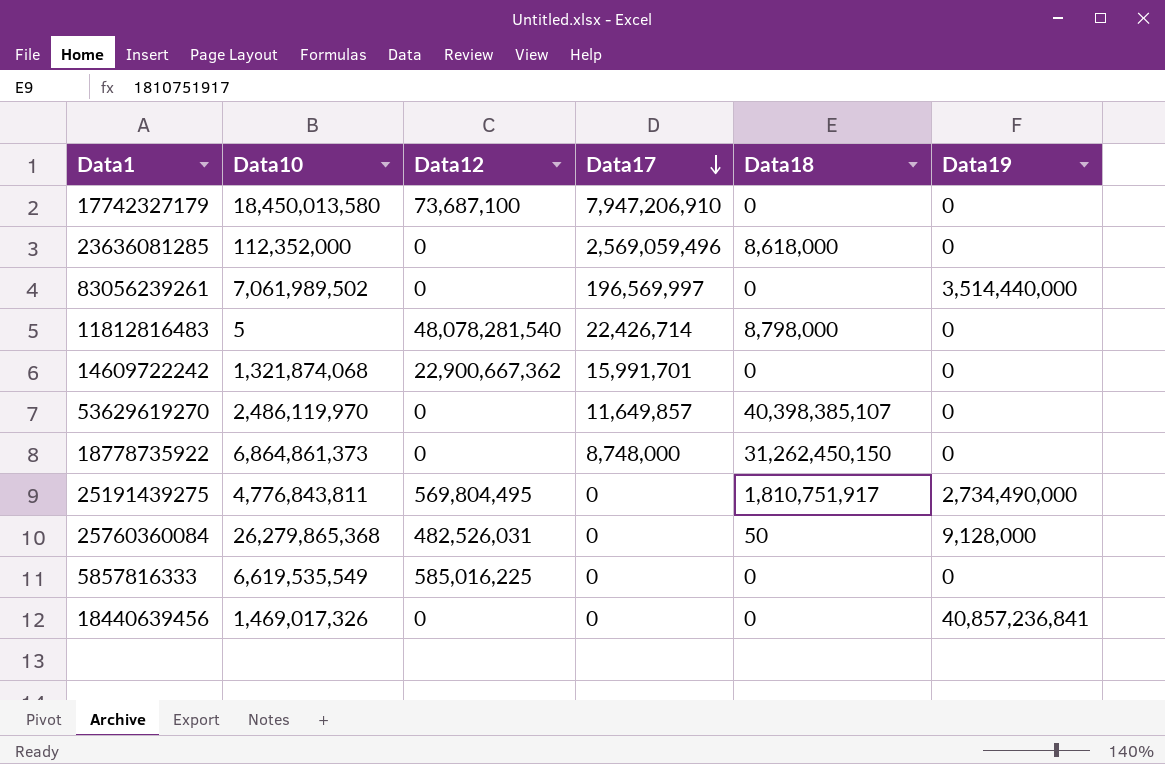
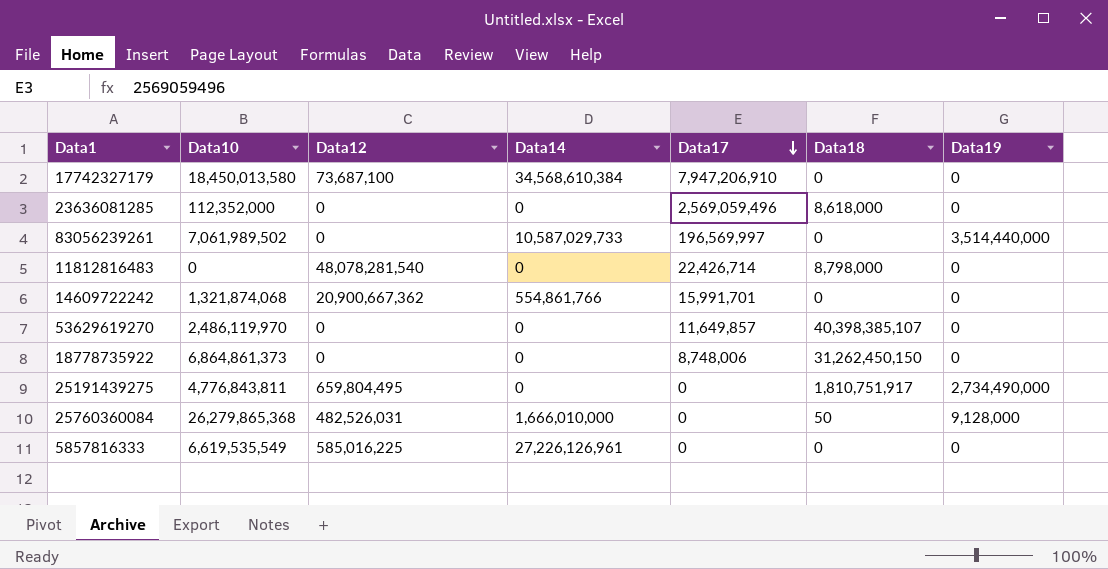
column Data14 | position: none -> 4
row 18440639456: 1,469,017,326 | 0 | 0 | 0 | 40,857,236,841 -> none
11812816483 | Data10: 5 -> 0
14609722242 | Data12: 22,900,667,362 -> 20,900,667,362
18778735922 | Data17: 8,748,000 -> 8,748,006
25191439275 | Data12: 569,804,495 -> 659,804,495

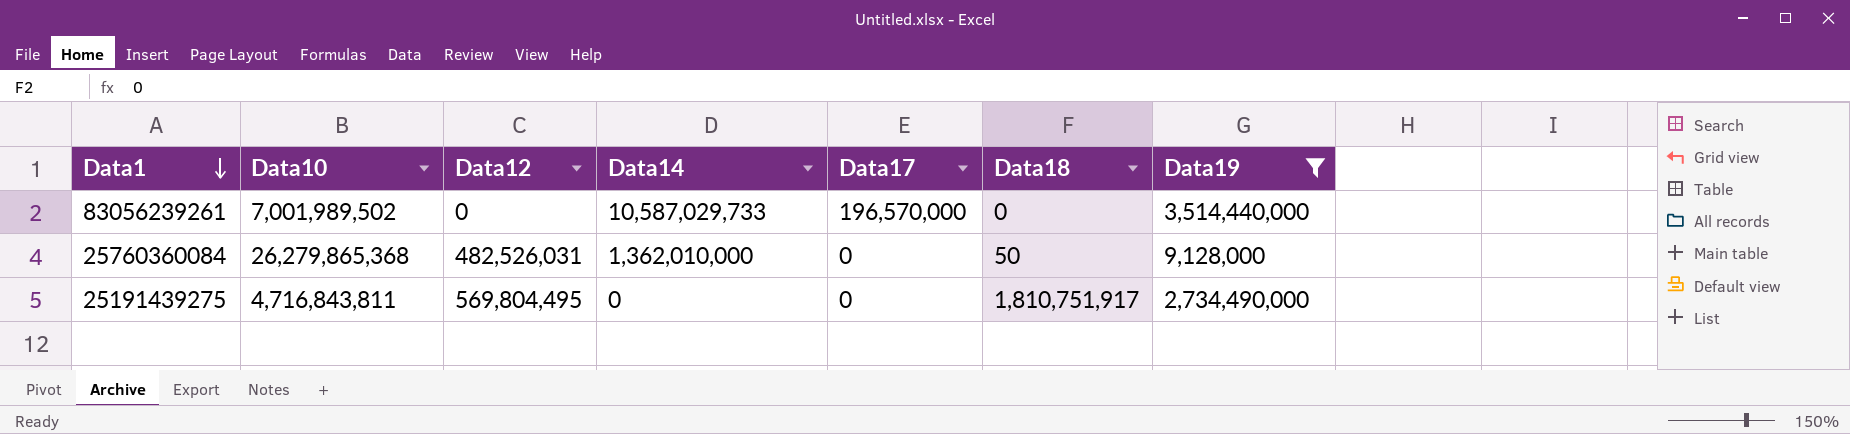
filter: none -> Data19 != 0
row order: Data17 descending -> Data1 descending
83056239261 | Data10: 7,061,989,502 -> 7,001,989,502
83056239261 | Data17: 196,569,997 -> 196,570,000
25760360084 | Data14: 1,666,010,000 -> 1,362,010,000
25191439275 | Data10: 4,776,843,811 -> 4,716,843,811
25191439275 | Data12: 659,804,495 -> 569,804,495

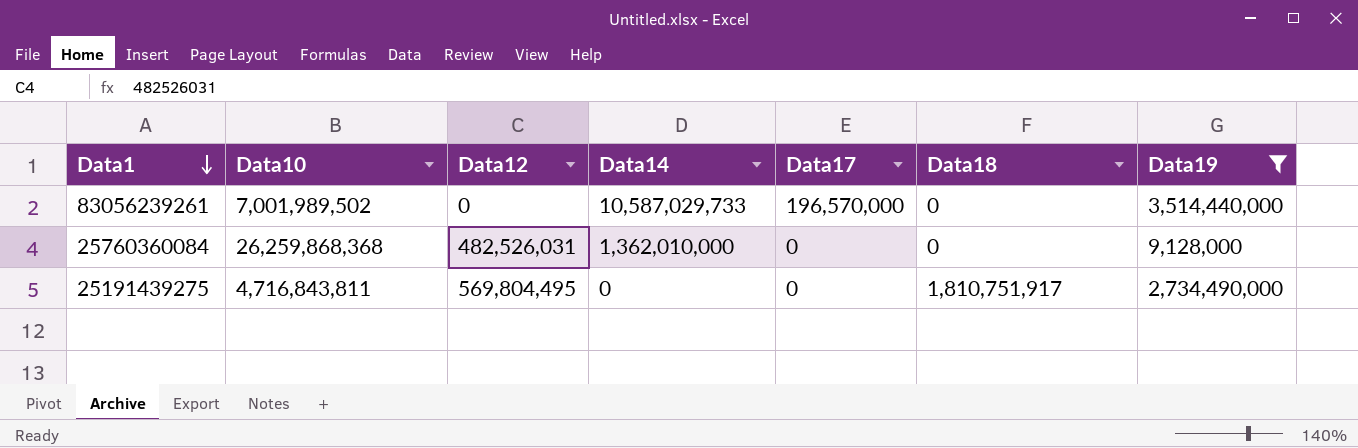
25760360084 | Data10: 26,279,865,368 -> 26,259,868,368
25760360084 | Data18: 50 -> 0

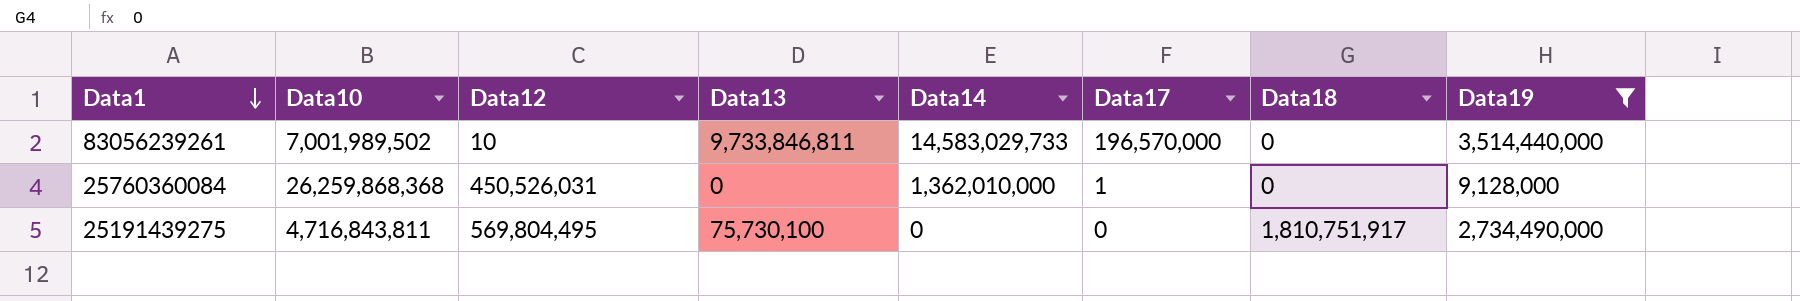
column Data13 | position: none -> 4
83056239261 | Data12: 0 -> 10
83056239261 | Data14: 10,587,029,733 -> 14,583,029,733
25760360084 | Data12: 482,526,031 -> 450,526,031
25760360084 | Data17: 0 -> 1

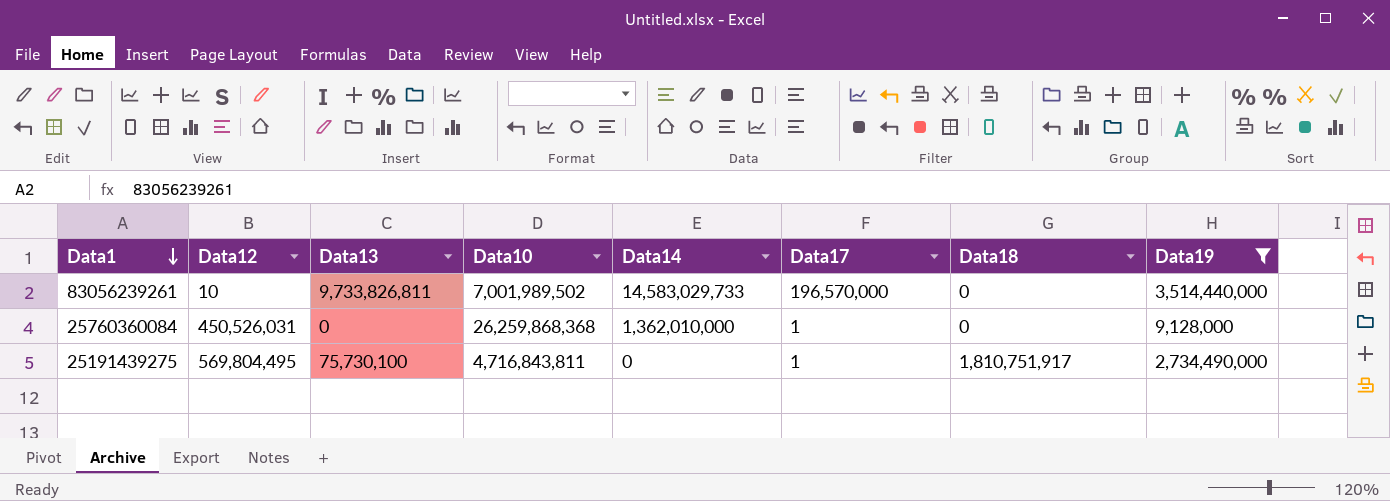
column Data10 | position: 2 -> 4
83056239261 | Data13: 9,733,846,811 -> 9,733,826,811
25191439275 | Data17: 0 -> 1

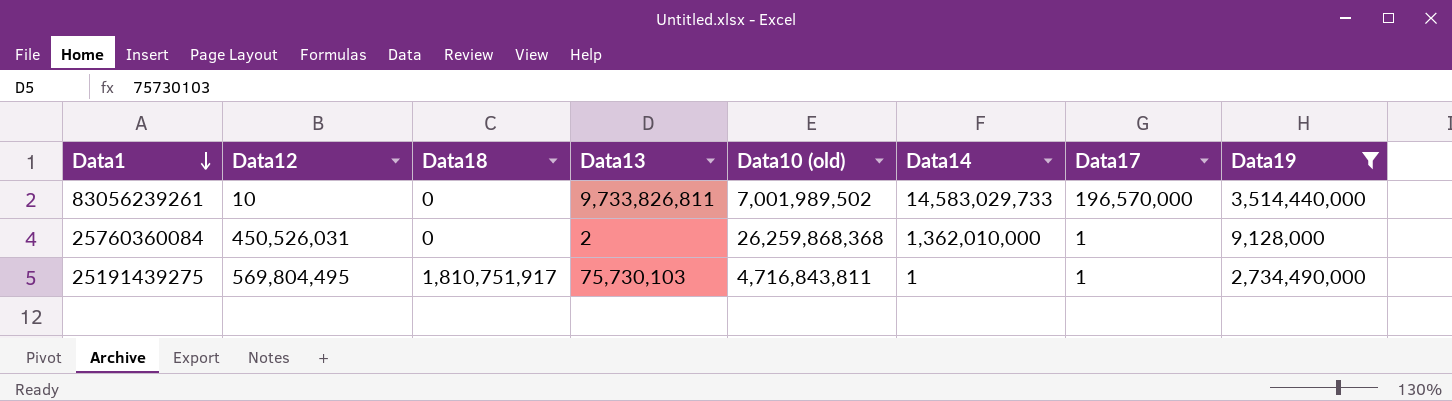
column Data18 | position: 7 -> 3
column name: Data10 -> Data10 (old)
25760360084 | Data13: 0 -> 2
25191439275 | Data13: 75,730,100 -> 75,730,103
25191439275 | Data14: 0 -> 1

